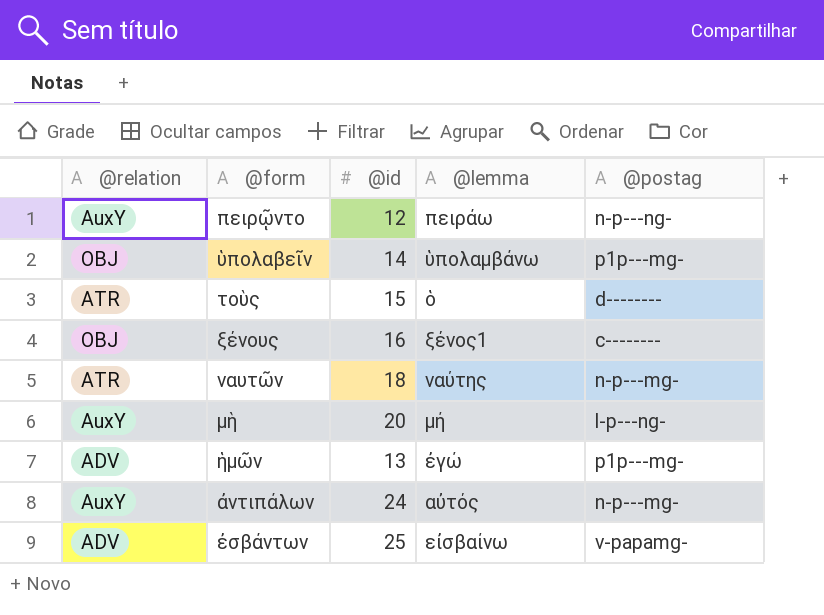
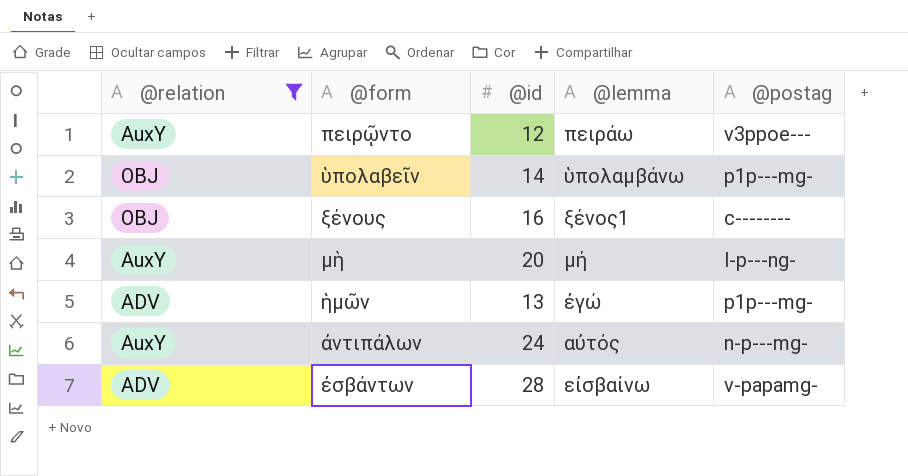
filter: none -> @relation != ATR
πειρῷντο | @postag: n-p---ng- -> v3ppoe---
ἐσβάντων | @id: 25 -> 28

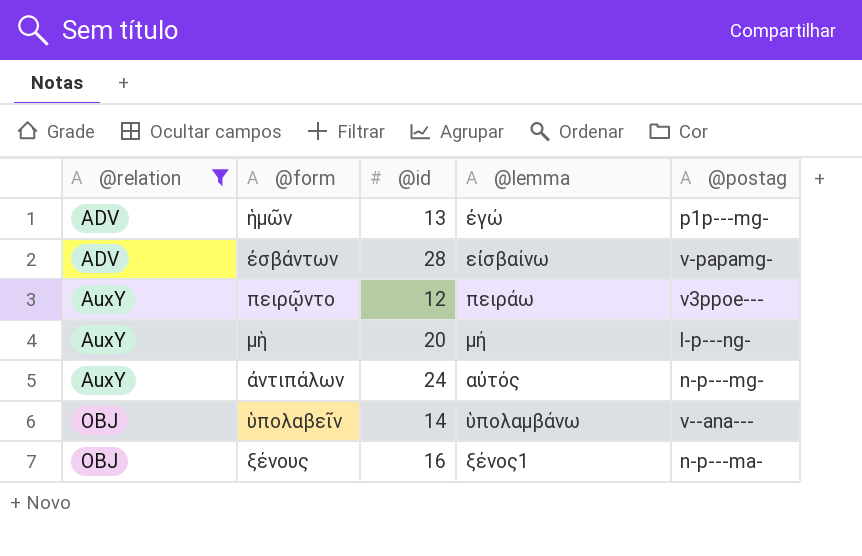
row order: none -> @relation ascending
ὑπολαβεῖν | @postag: p1p---mg- -> v--ana---
ξένους | @postag: c-------- -> n-p---ma-

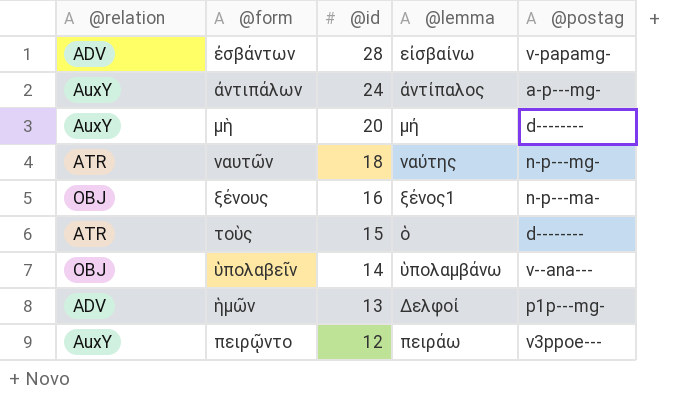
filter: @relation != ATR -> none
row order: @relation ascending -> @id descending
ἀντιπάλων | @lemma: αὐτός -> ἀντίπαλος
ἀντιπάλων | @postag: n-p---mg- -> a-p---mg-
μὴ | @postag: l-p---ng- -> d--------
ἡμῶν | @lemma: ἐγώ -> Δελφοί

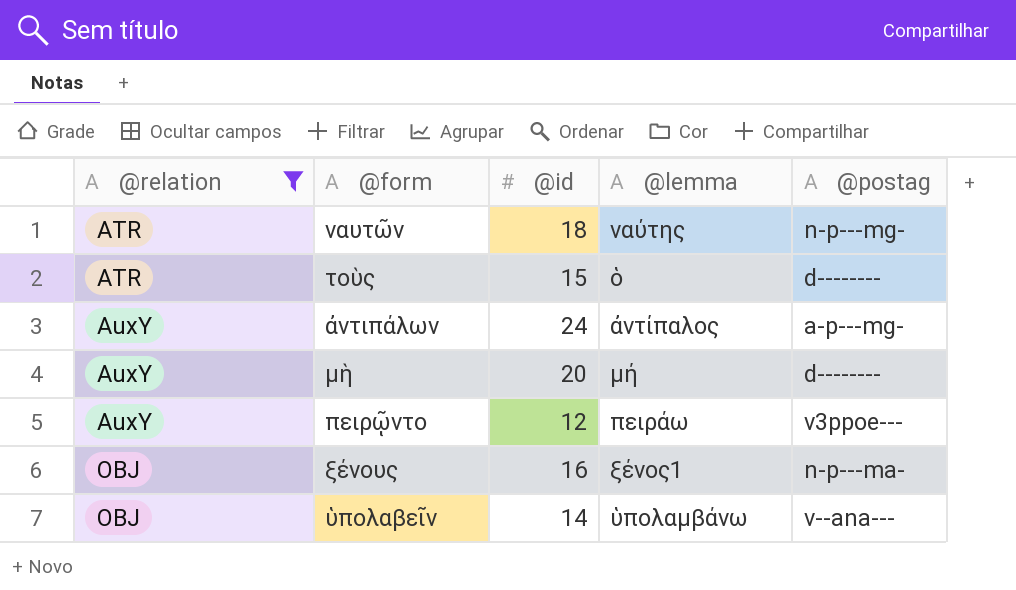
filter: none -> @relation != ADV
row order: @id descending -> @relation ascending

